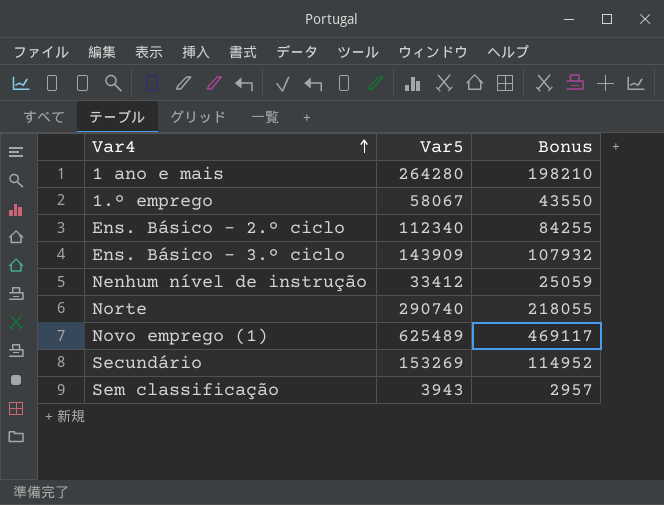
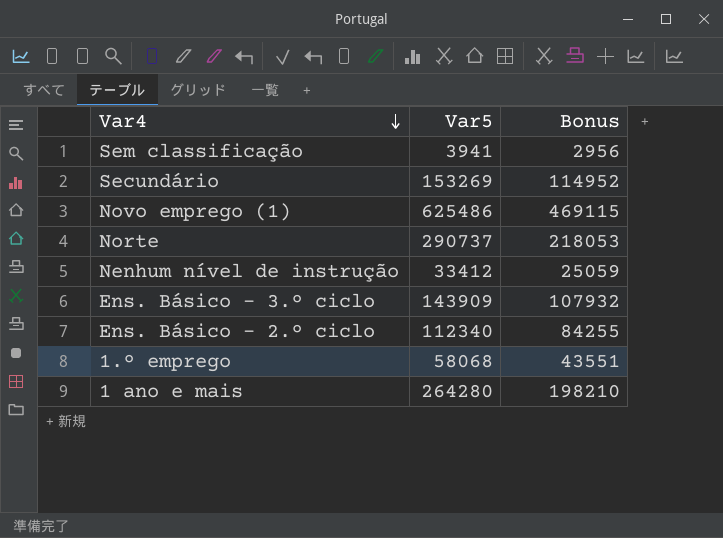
row order: Var4 ascending -> Var4 descending
Sem classificação | Var5: 3943 -> 3941
Sem classificação | Bonus: 2957 -> 2956
Novo emprego (1) | Var5: 625489 -> 625486
Novo emprego (1) | Bonus: 469117 -> 469115
Norte | Var5: 290740 -> 290737
Norte | Bonus: 218055 -> 218053
1.º emprego | Var5: 58067 -> 58068
1.º emprego | Bonus: 43550 -> 43551

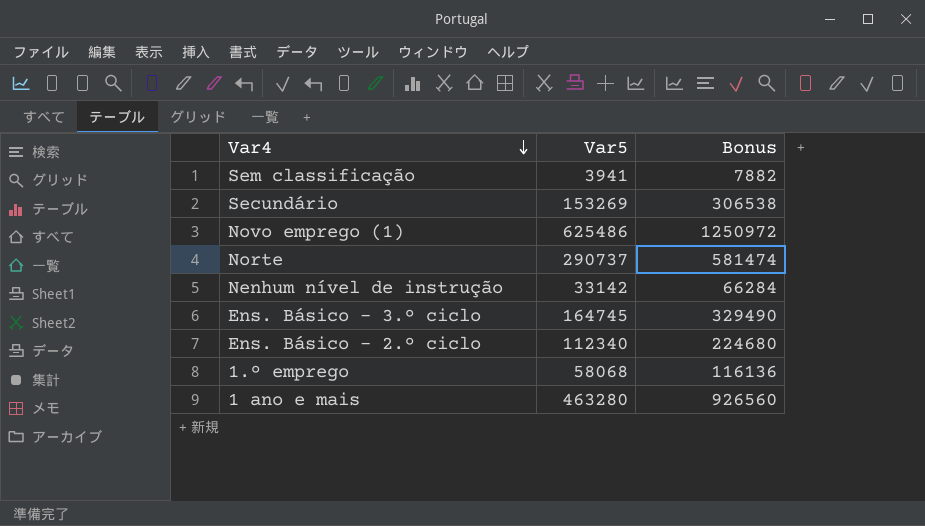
column Bonus | formula: [Var5] * 0.75 -> [Var5] * 2
Nenhum nível de instrução | Var5: 33412 -> 33142
Ens. Básico - 3.º ciclo | Var5: 143909 -> 164745
1 ano e mais | Var5: 264280 -> 463280

